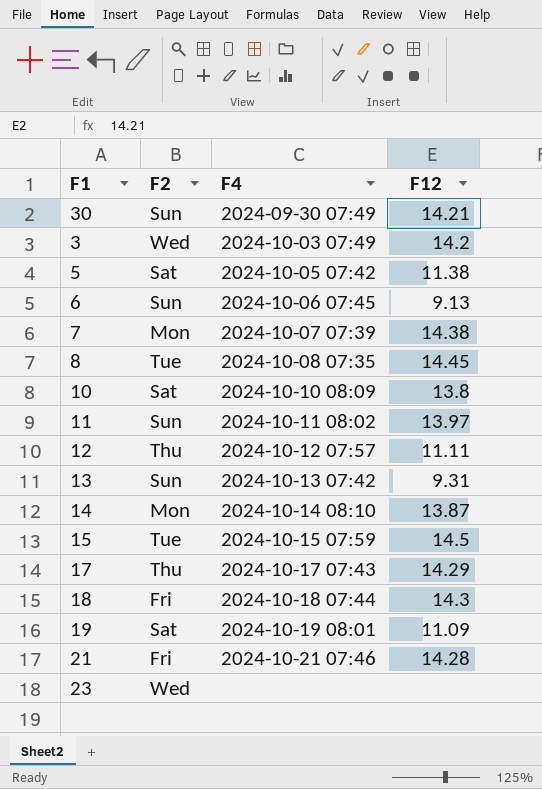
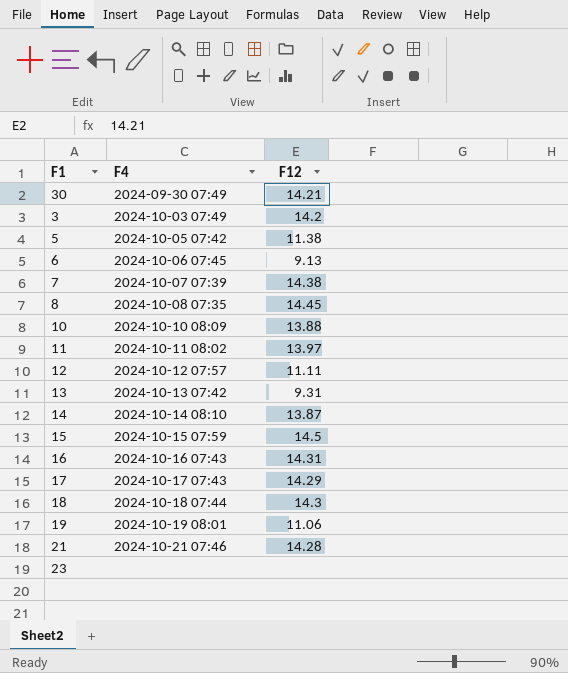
column F2 | position: 2 -> none
10 | F12: 13.8 -> 13.88
row 16: none -> 2024-10-16 07:43 | 14.31
19 | F12: 11.09 -> 11.06

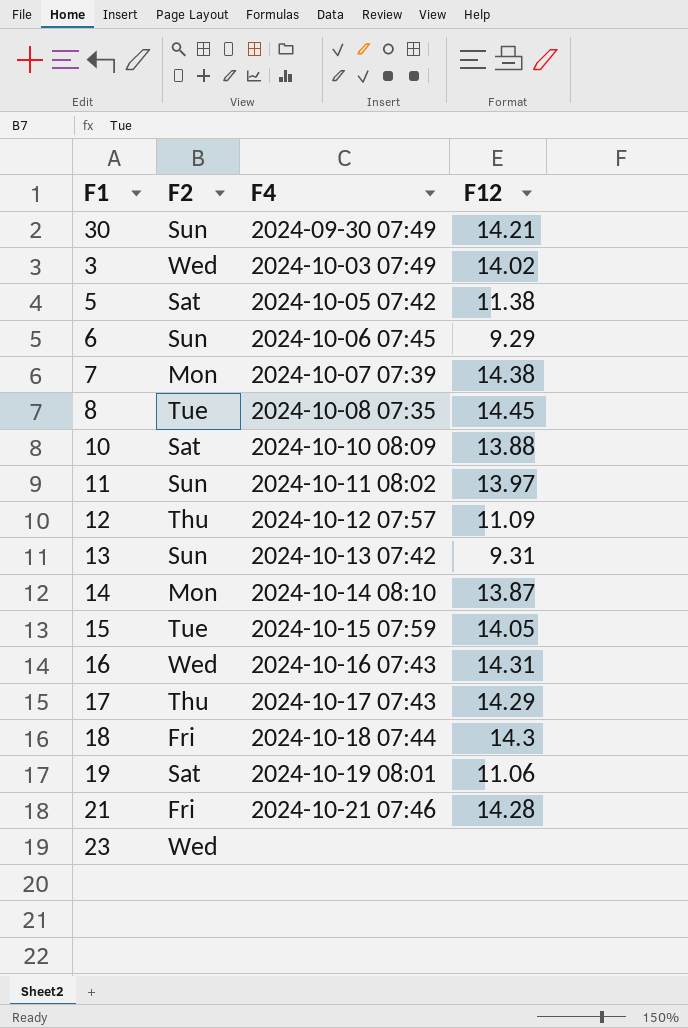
column F2 | position: none -> 2
3 | F12: 14.2 -> 14.02
6 | F12: 9.13 -> 9.29
12 | F12: 11.11 -> 11.09
15 | F12: 14.5 -> 14.05

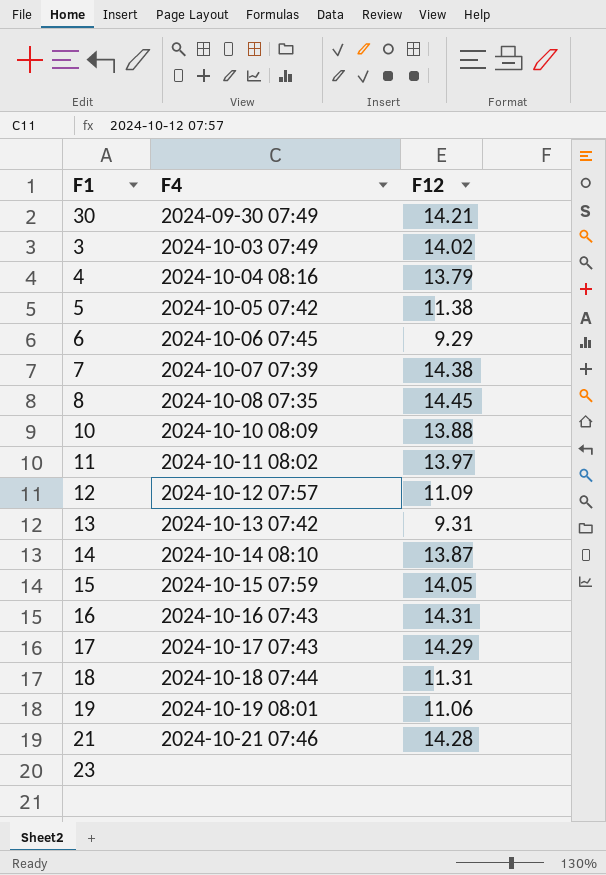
column F2 | position: 2 -> none
row 4: none -> 2024-10-04 08:16 | 13.79
18 | F12: 14.3 -> 11.31

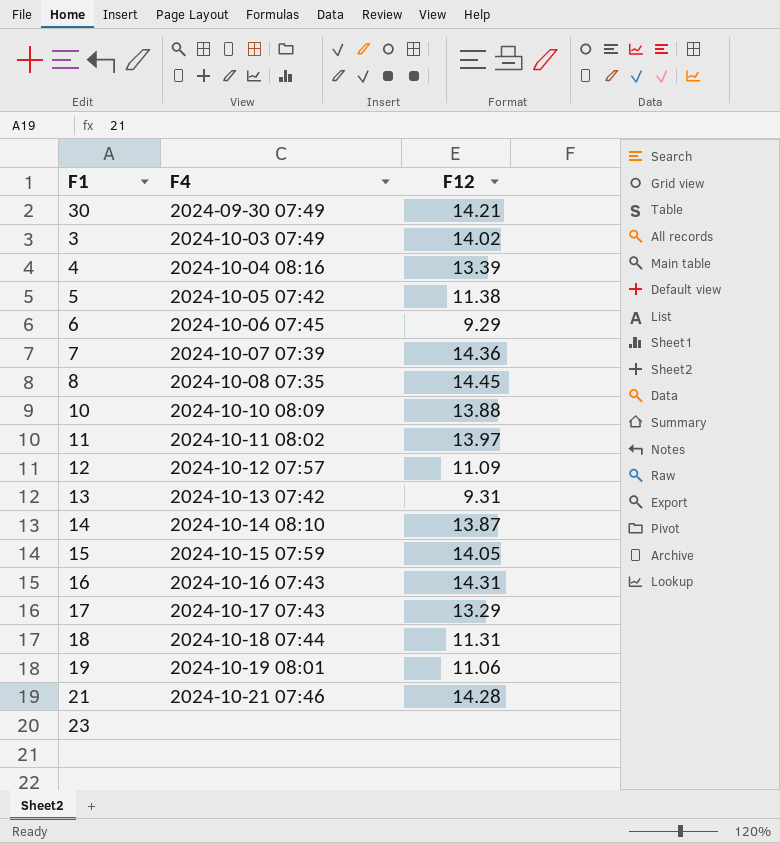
4 | F12: 13.79 -> 13.39
7 | F12: 14.38 -> 14.36
17 | F12: 14.29 -> 13.29

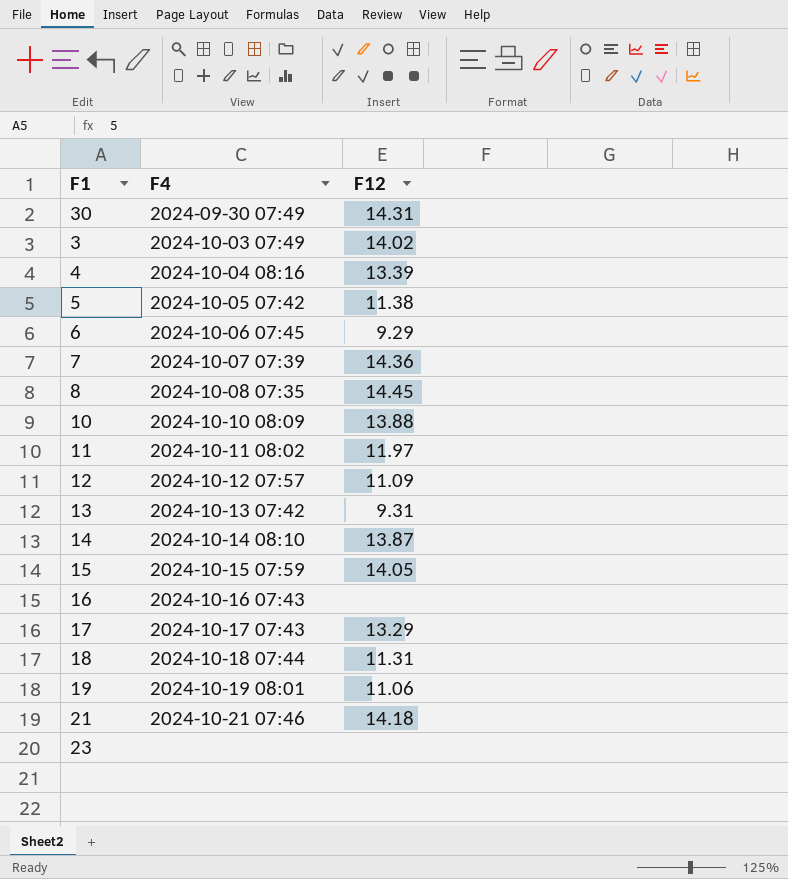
30 | F12: 14.21 -> 14.31
11 | F12: 13.97 -> 11.97
16 | F12: 14.31 -> none
21 | F12: 14.28 -> 14.18

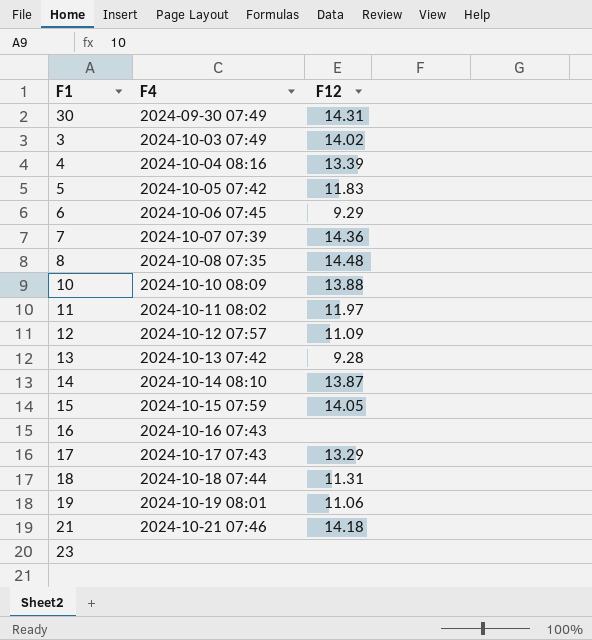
5 | F12: 11.38 -> 11.83
8 | F12: 14.45 -> 14.48
13 | F12: 9.31 -> 9.28

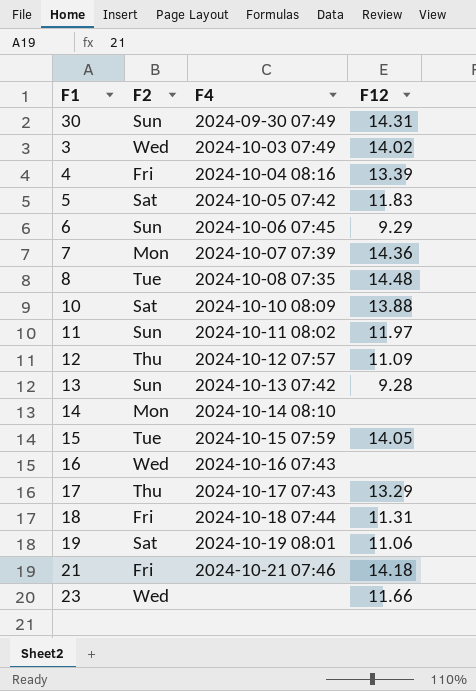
column F2 | position: none -> 2
14 | F12: 13.87 -> none
23 | F12: none -> 11.66

